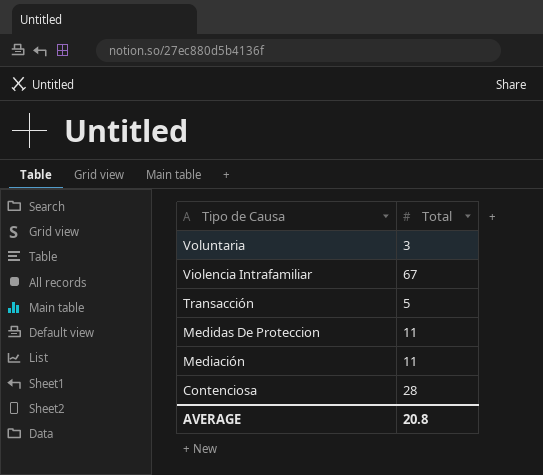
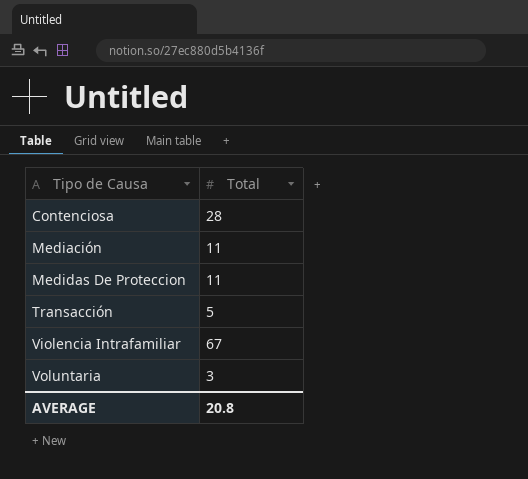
row order: Tipo de Causa descending -> Tipo de Causa ascending

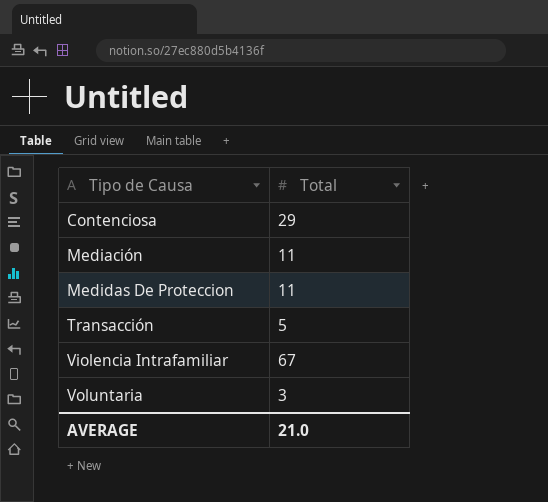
Contenciosa | Total: 28 -> 29
AVERAGE | Total: 20.8 -> 21.0

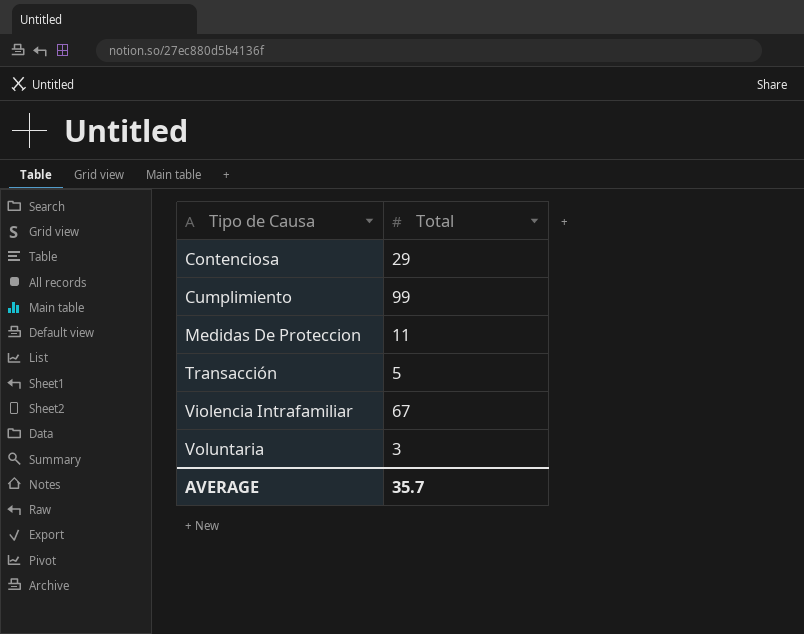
row Mediación: 11 -> none
row Cumplimiento: none -> 99
AVERAGE | Total: 21.0 -> 35.7

